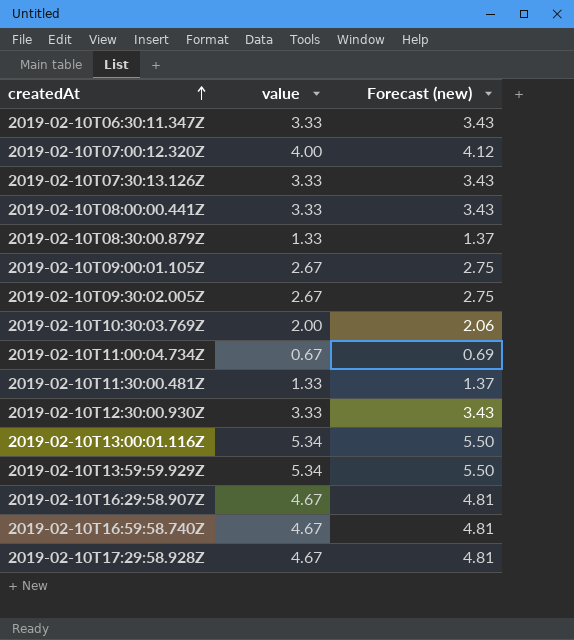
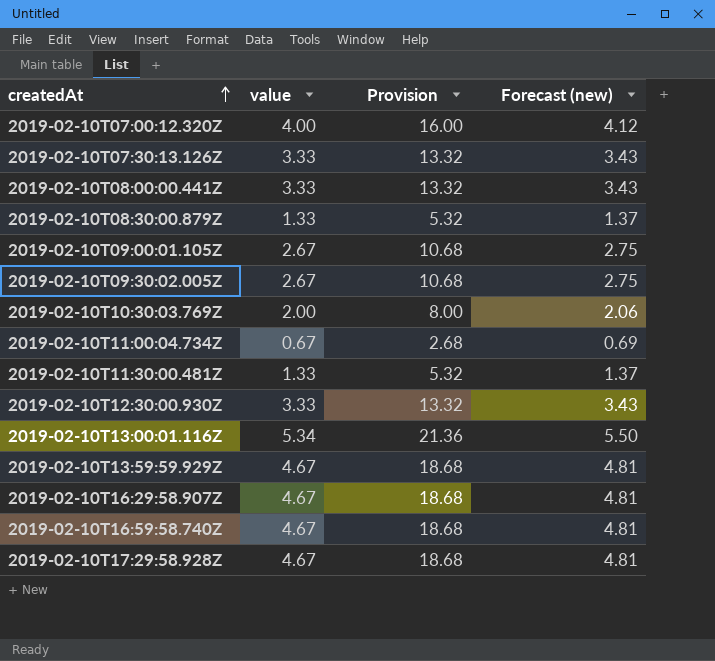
column Provision | formula: none -> [value] * 4
row 2019-02-10T06:30:11.347Z: 3.33 | 3.43 -> none
2019-02-10T13:59:59.929Z | value: 5.34 -> 4.67
2019-02-10T13:59:59.929Z | Forecast (new): 5.50 -> 4.81

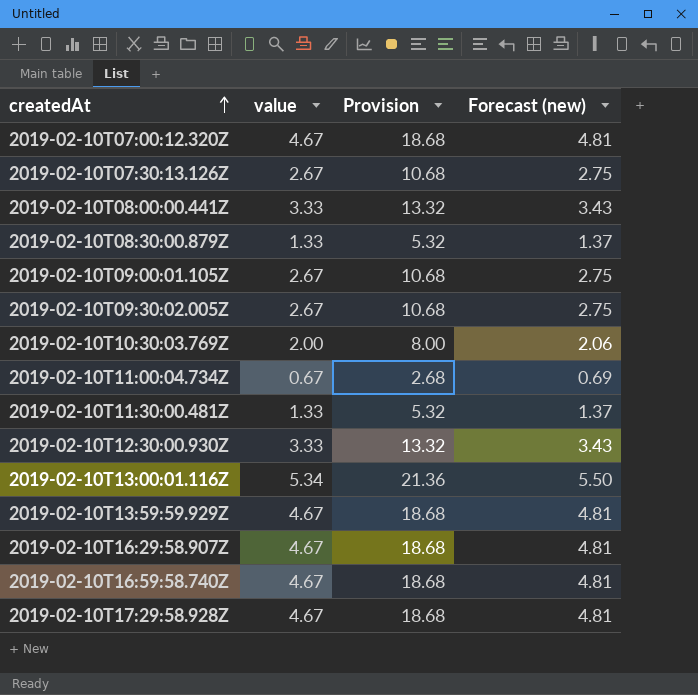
2019-02-10T07:00:12.320Z | value: 4.00 -> 4.67
2019-02-10T07:00:12.320Z | Provision: 16.00 -> 18.68
2019-02-10T07:00:12.320Z | Forecast (new): 4.12 -> 4.81
2019-02-10T07:30:13.126Z | value: 3.33 -> 2.67
2019-02-10T07:30:13.126Z | Provision: 13.32 -> 10.68
2019-02-10T07:30:13.126Z | Forecast (new): 3.43 -> 2.75

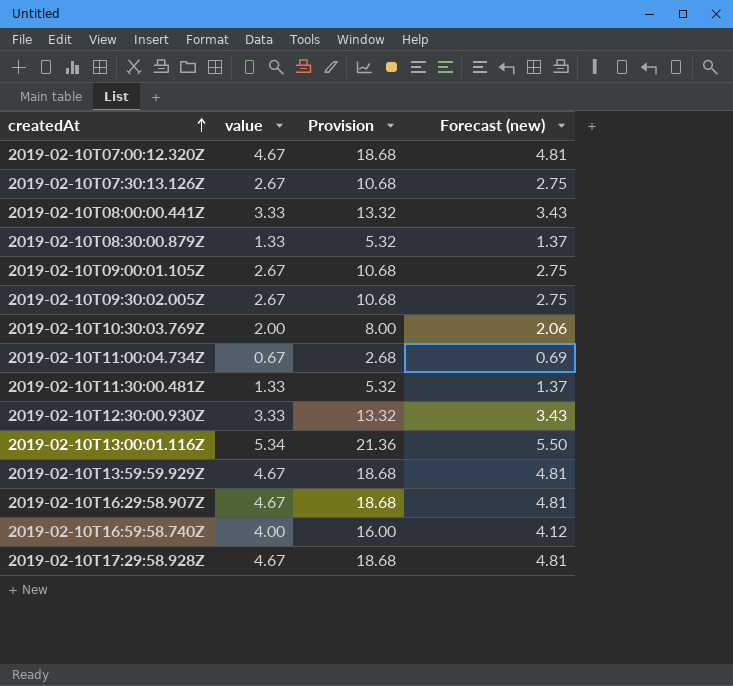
2019-02-10T16:59:58.740Z | value: 4.67 -> 4.00
2019-02-10T16:59:58.740Z | Provision: 18.68 -> 16.00
2019-02-10T16:59:58.740Z | Forecast (new): 4.81 -> 4.12

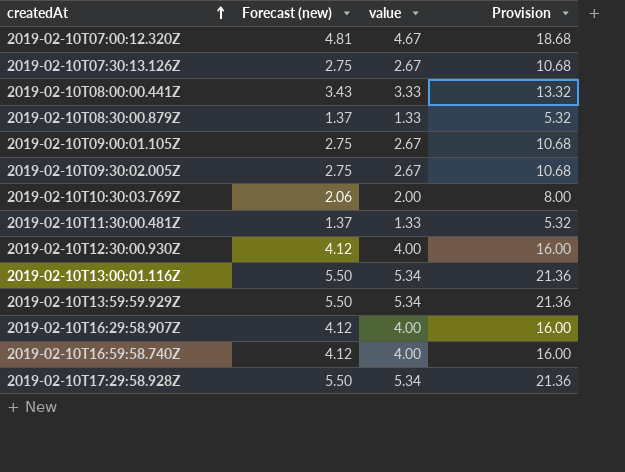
column Forecast (new) | position: 4 -> 2
row 2019-02-10T11:00:04.734Z: 0.67 | 2.68 | 0.69 -> none
2019-02-10T12:30:00.930Z | Forecast (new): 3.43 -> 4.12
2019-02-10T12:30:00.930Z | value: 3.33 -> 4.00
2019-02-10T12:30:00.930Z | Provision: 13.32 -> 16.00
2019-02-10T13:59:59.929Z | Forecast (new): 4.81 -> 5.50
2019-02-10T13:59:59.929Z | value: 4.67 -> 5.34
2019-02-10T13:59:59.929Z | Provision: 18.68 -> 21.36
2019-02-10T16:29:58.907Z | Forecast (new): 4.81 -> 4.12
2019-02-10T16:29:58.907Z | value: 4.67 -> 4.00
2019-02-10T16:29:58.907Z | Provision: 18.68 -> 16.00
2019-02-10T17:29:58.928Z | Forecast (new): 4.81 -> 5.50
2019-02-10T17:29:58.928Z | value: 4.67 -> 5.34
2019-02-10T17:29:58.928Z | Provision: 18.68 -> 21.36

